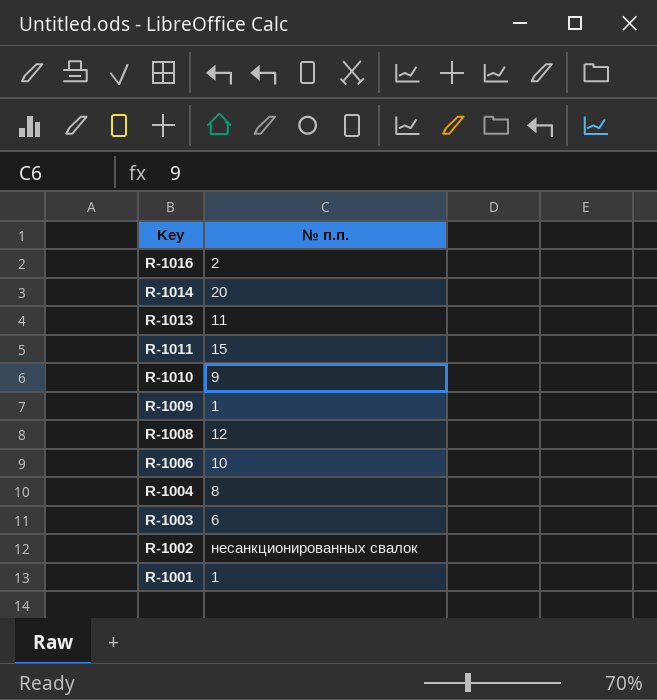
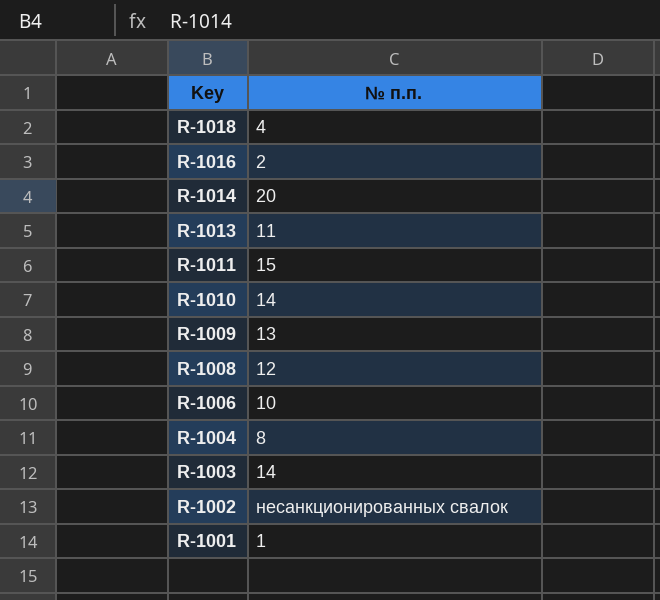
row R-1018: none -> 4
R-1010 | № п.п.: 9 -> 14
R-1009 | № п.п.: 1 -> 13
R-1003 | № п.п.: 6 -> 14

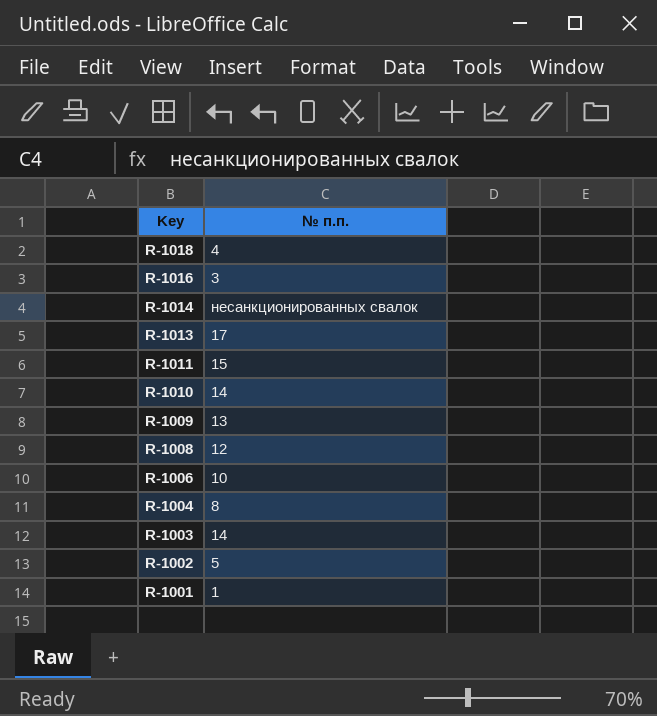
R-1016 | № п.п.: 2 -> 3
R-1014 | № п.п.: 20 -> несанкционированных свалок
R-1013 | № п.п.: 11 -> 17
R-1002 | № п.п.: несанкционированных свалок -> 5

